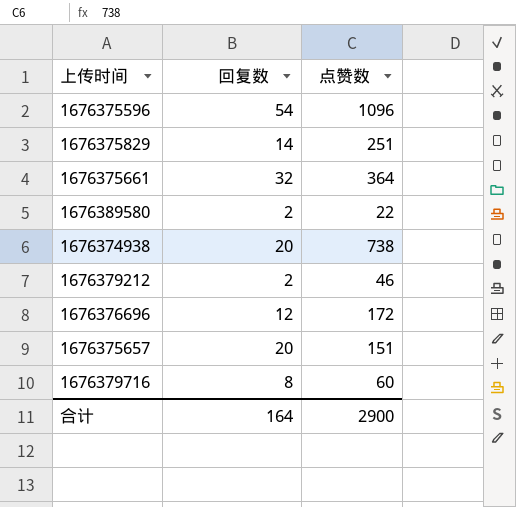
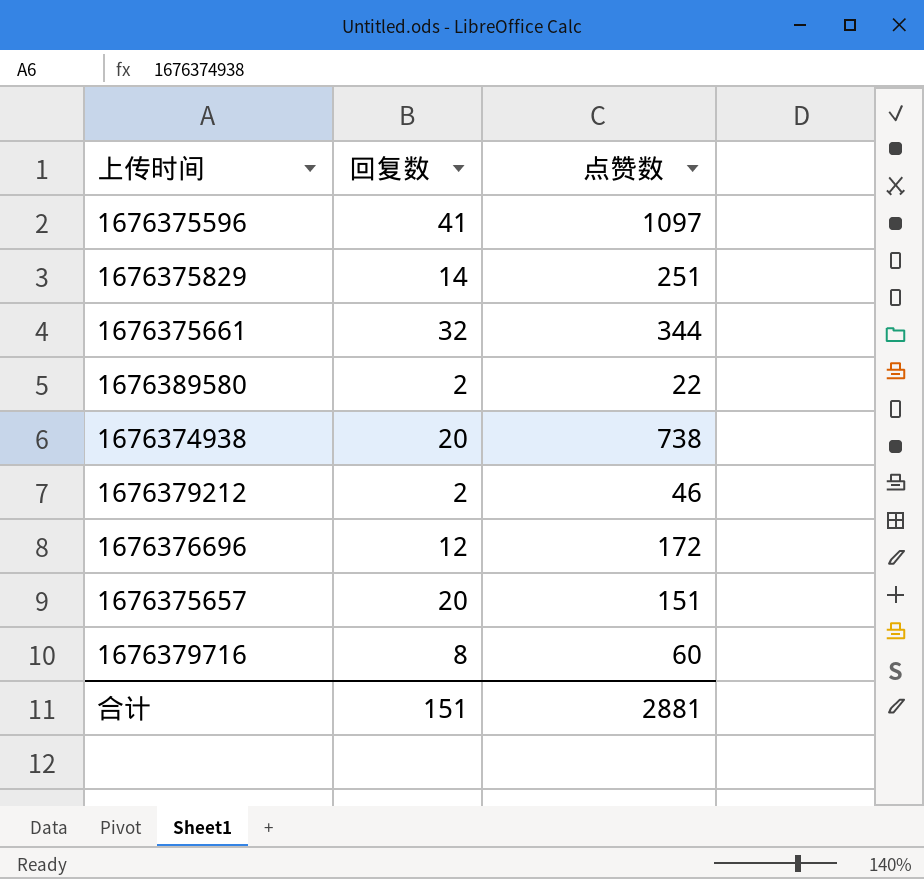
1676375596 | 回复数: 54 -> 41
1676375596 | 点赞数: 1096 -> 1097
1676375661 | 点赞数: 364 -> 344
合计 | 回复数: 164 -> 151
合计 | 点赞数: 2900 -> 2881

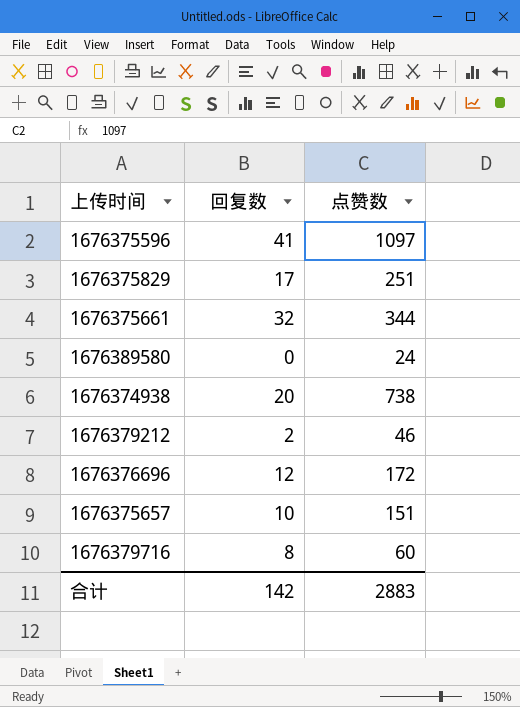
1676375829 | 回复数: 14 -> 17
1676389580 | 回复数: 2 -> 0
1676389580 | 点赞数: 22 -> 24
1676375657 | 回复数: 20 -> 10
合计 | 回复数: 151 -> 142
合计 | 点赞数: 2881 -> 2883

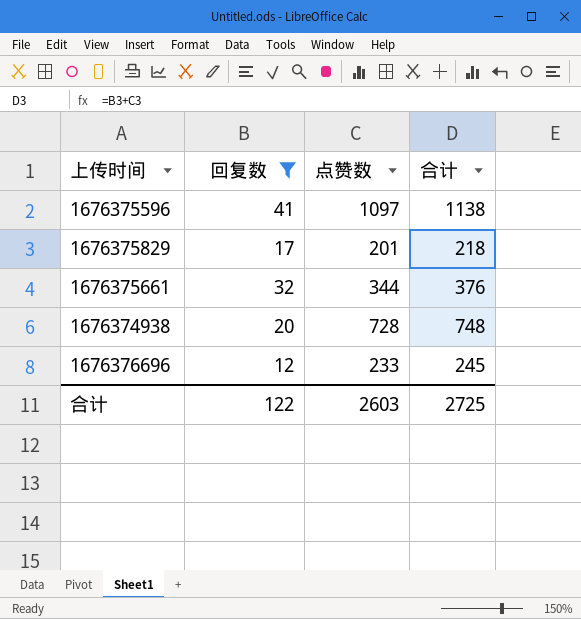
filter: none -> 回复数 >= 12
column 合计 | formula: none -> [回复数] + [点赞数]
1676375829 | 点赞数: 251 -> 201
1676374938 | 点赞数: 738 -> 728
1676376696 | 点赞数: 172 -> 233
合计 | 回复数: 142 -> 122
合计 | 点赞数: 2883 -> 2603

